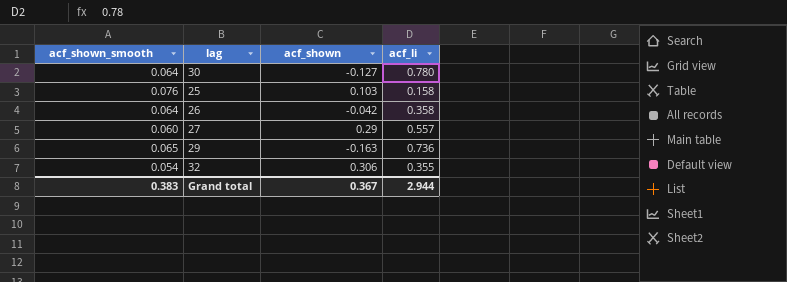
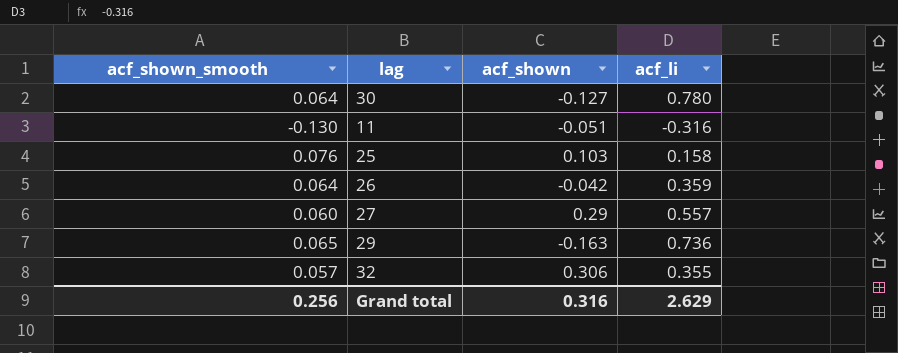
row 11: none -> -0.130 | -0.051 | -0.316
26 | acf_li: 0.358 -> 0.359
32 | acf_shown_smooth: 0.054 -> 0.057
Grand total | acf_shown_smooth: 0.383 -> 0.256
Grand total | acf_shown: 0.367 -> 0.316
Grand total | acf_li: 2.944 -> 2.629

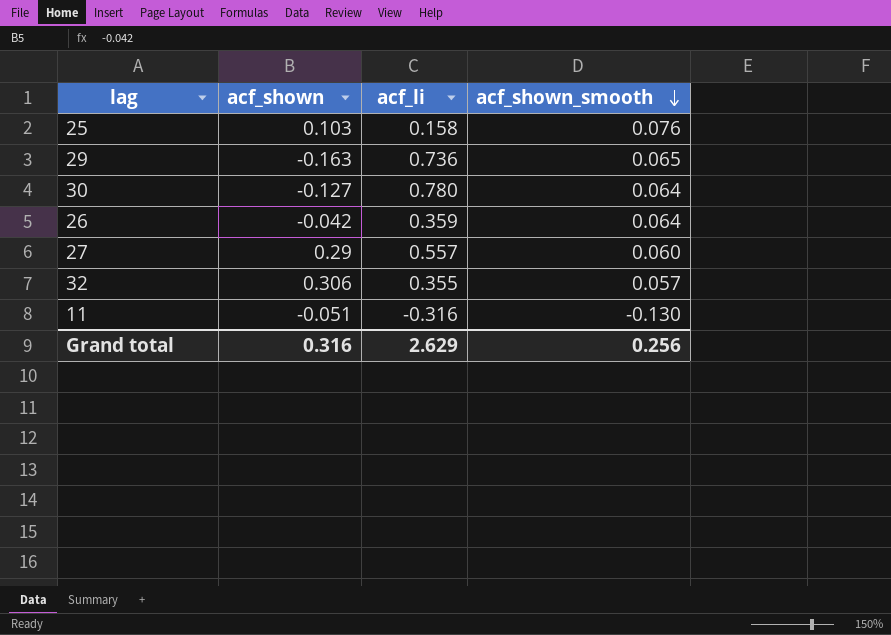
row order: none -> acf_shown_smooth descending
column acf_shown_smooth | position: 1 -> 4

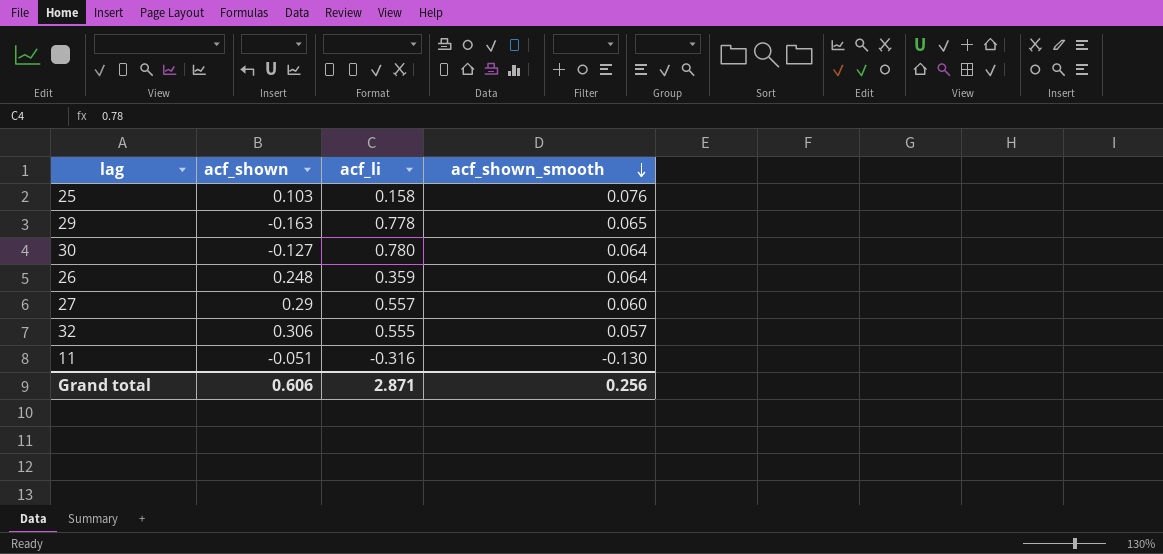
29 | acf_li: 0.736 -> 0.778
26 | acf_shown: -0.042 -> 0.248
32 | acf_li: 0.355 -> 0.555
Grand total | acf_shown: 0.316 -> 0.606
Grand total | acf_li: 2.629 -> 2.871

